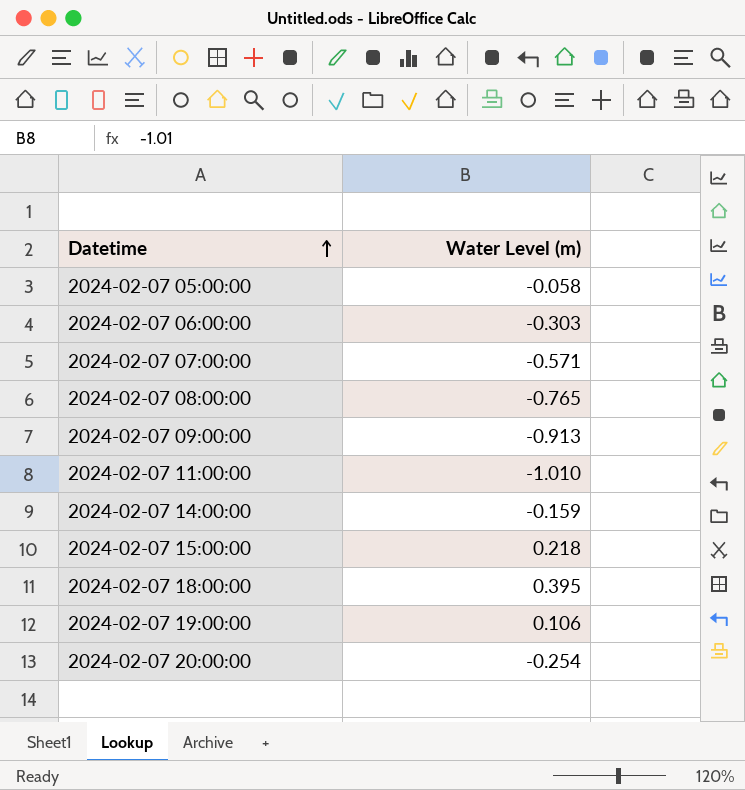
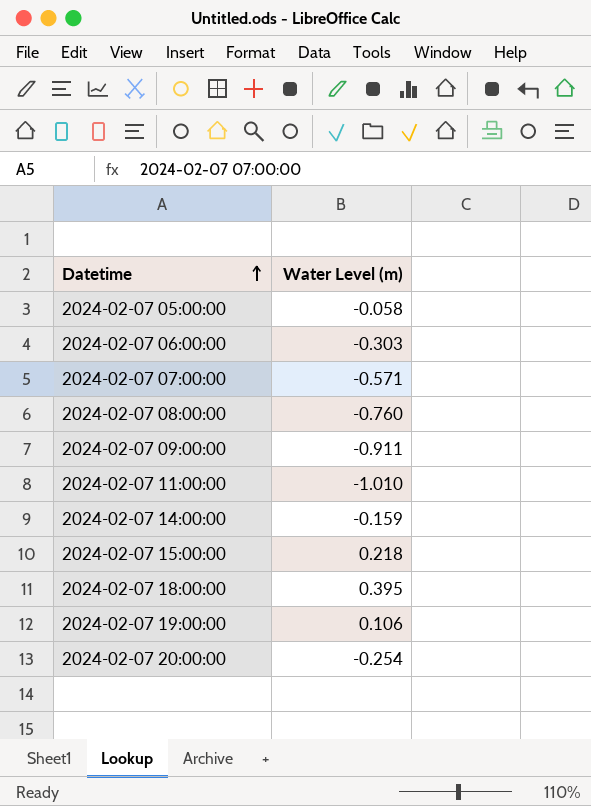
2024-02-07 08:00:00 | Water Level (m): -0.765 -> -0.760
2024-02-07 09:00:00 | Water Level (m): -0.913 -> -0.911

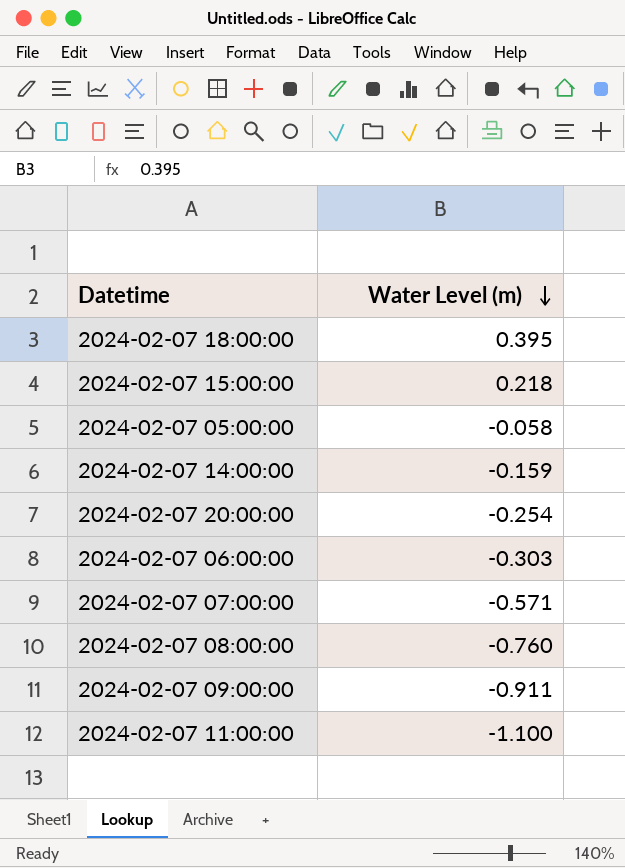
row order: Datetime ascending -> Water Level (m) descending
row 2024-02-07 19:00:00: 0.106 -> none
2024-02-07 11:00:00 | Water Level (m): -1.010 -> -1.100

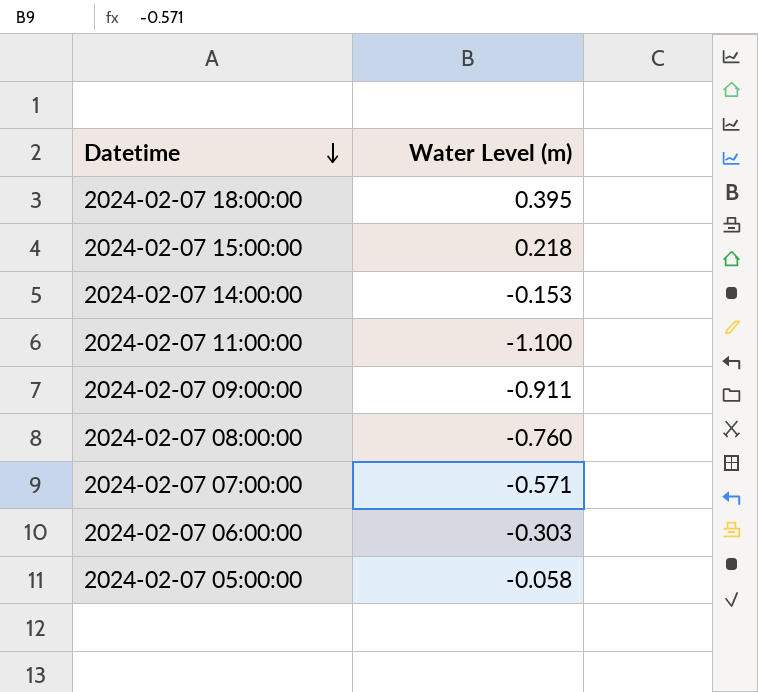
row order: Water Level (m) descending -> Datetime descending
row 2024-02-07 20:00:00: -0.254 -> none
2024-02-07 14:00:00 | Water Level (m): -0.159 -> -0.153

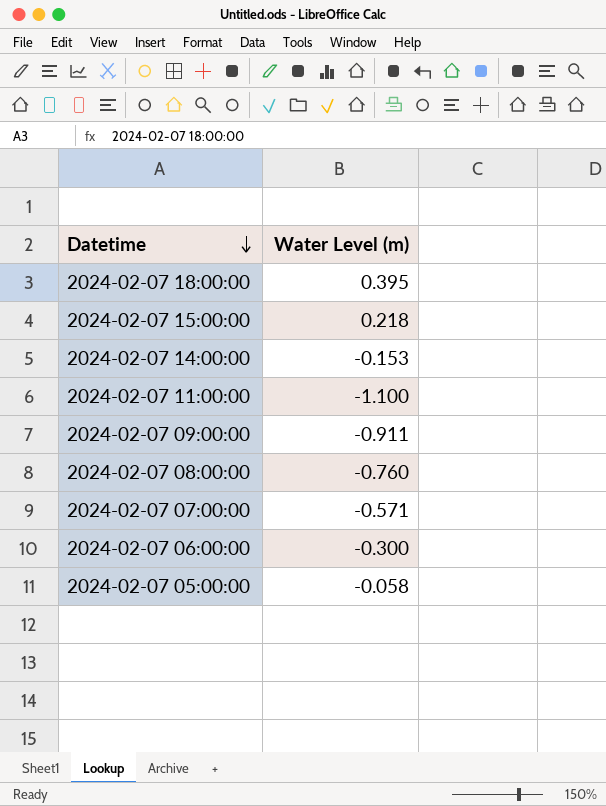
2024-02-07 06:00:00 | Water Level (m): -0.303 -> -0.300

